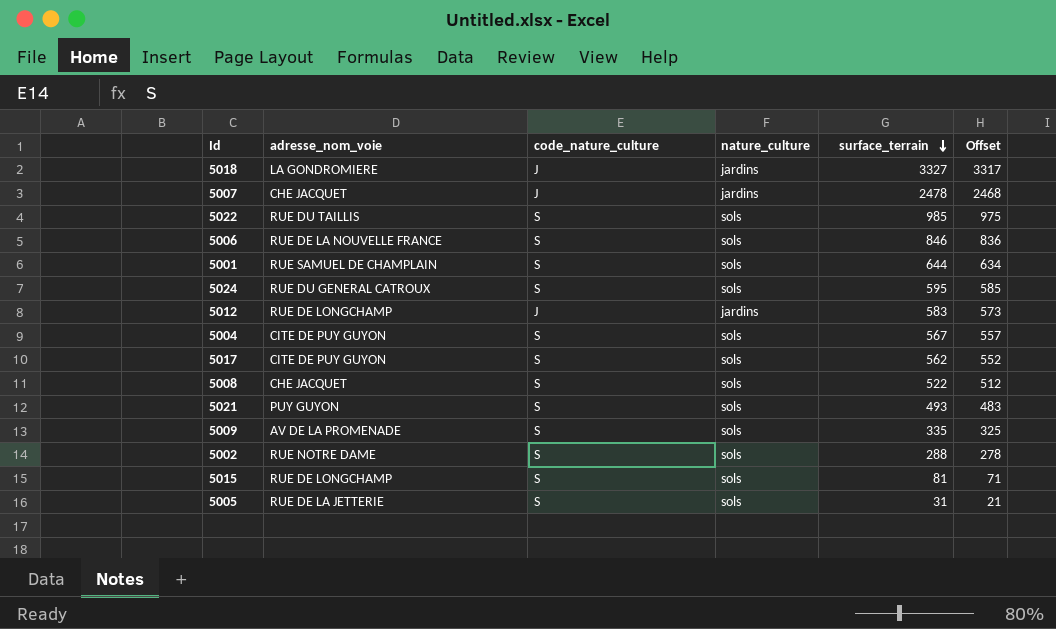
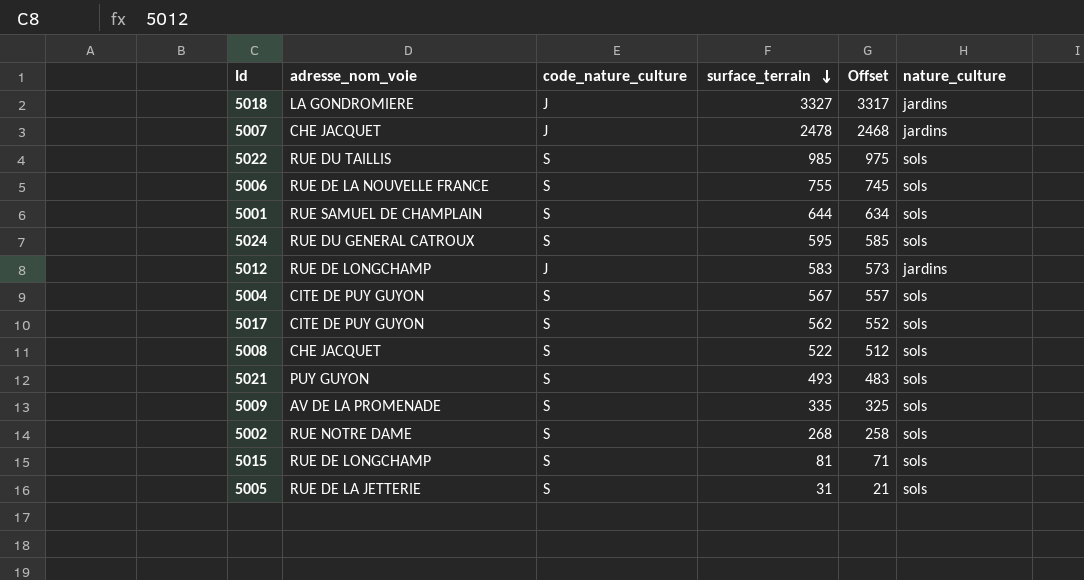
column nature_culture | position: 4 -> 6
5006 | surface_terrain: 846 -> 755
5006 | Offset: 836 -> 745
5002 | surface_terrain: 288 -> 268
5002 | Offset: 278 -> 258

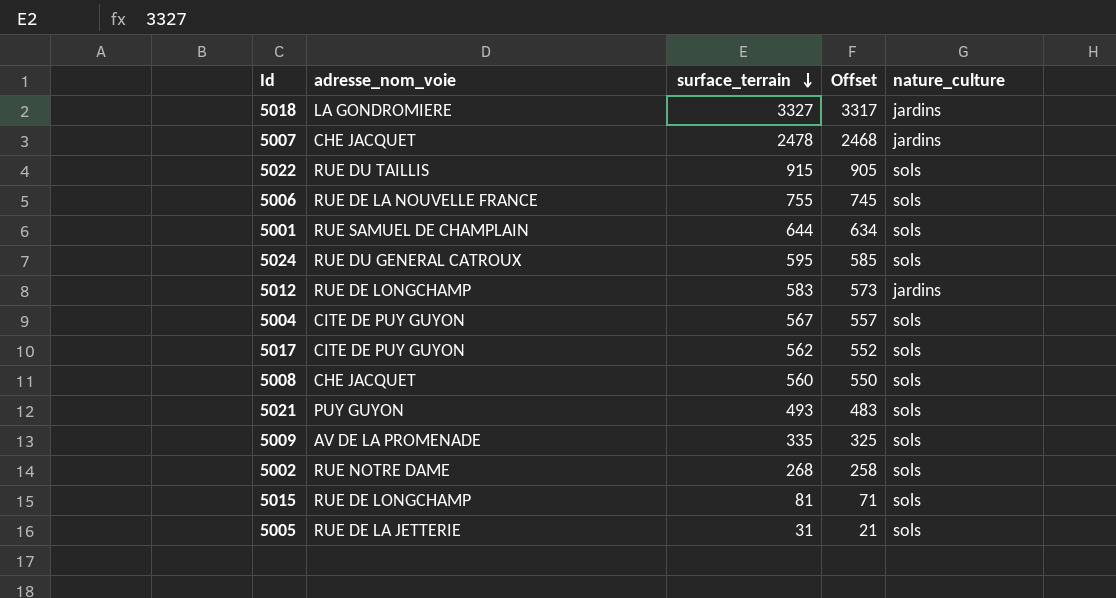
column code_nature_culture | position: 3 -> none
5022 | surface_terrain: 985 -> 915
5022 | Offset: 975 -> 905
5008 | surface_terrain: 522 -> 560
5008 | Offset: 512 -> 550

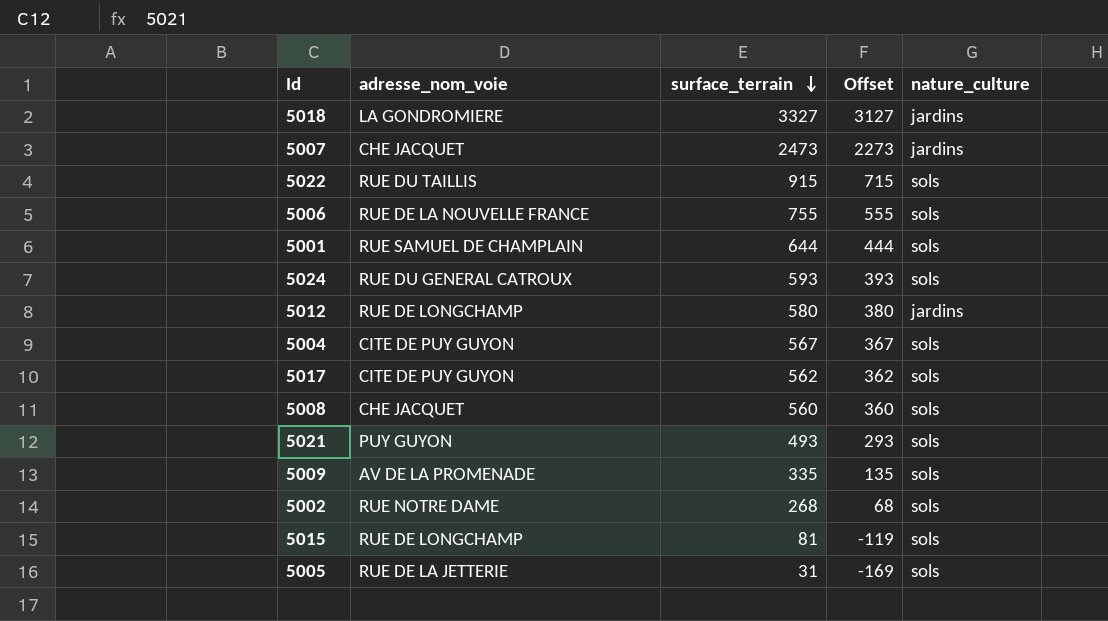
column Offset | formula: [surface_terrain] - 10 -> [surface_terrain] - 200
5007 | surface_terrain: 2478 -> 2473
5024 | surface_terrain: 595 -> 593
5012 | surface_terrain: 583 -> 580

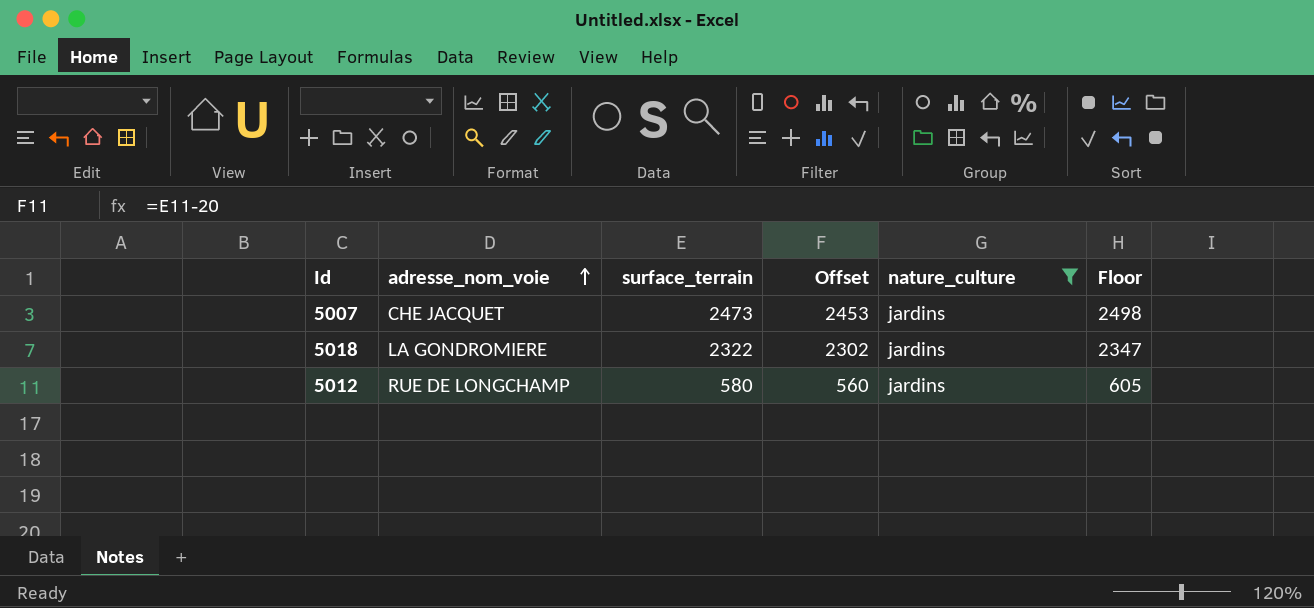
filter: none -> nature_culture = jardins
row order: surface_terrain descending -> adresse_nom_voie ascending
column Offset | formula: [surface_terrain] - 200 -> [surface_terrain] - 20
column Floor | formula: none -> [surface_terrain] + 25
5018 | surface_terrain: 3327 -> 2322

